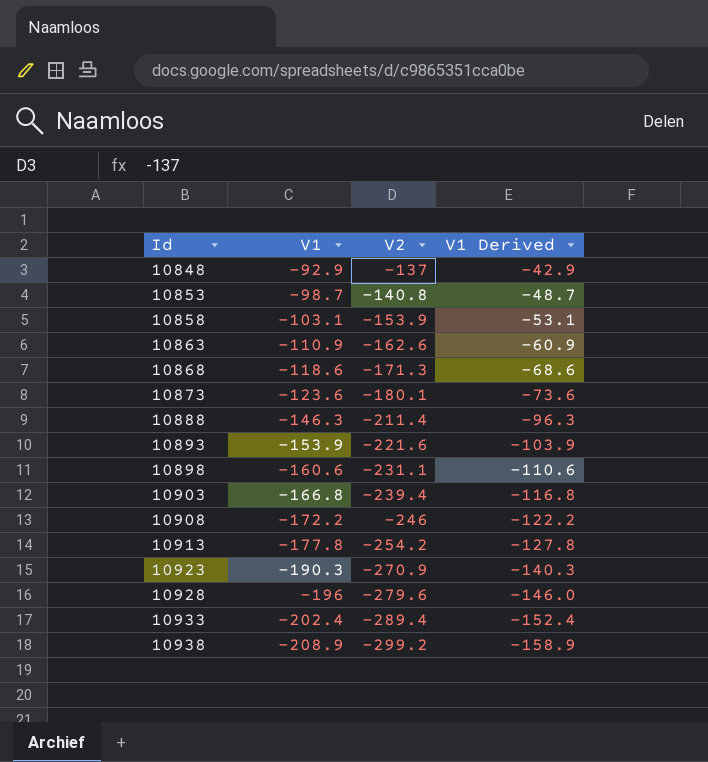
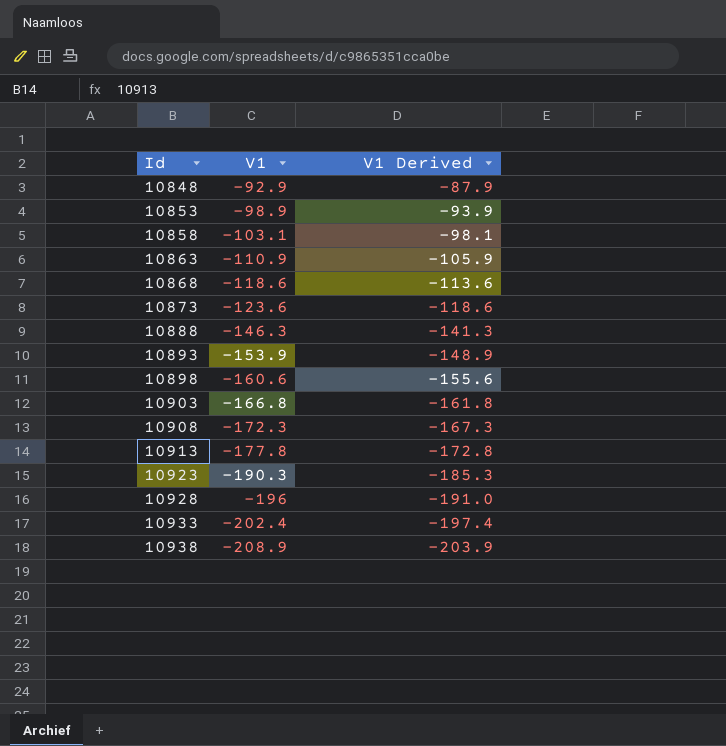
column V2 | position: 3 -> none
column V1 Derived | formula: [V1] + 50 -> [V1] + 5
10853 | V1: -98.7 -> -98.9
10908 | V1: -172.2 -> -172.3

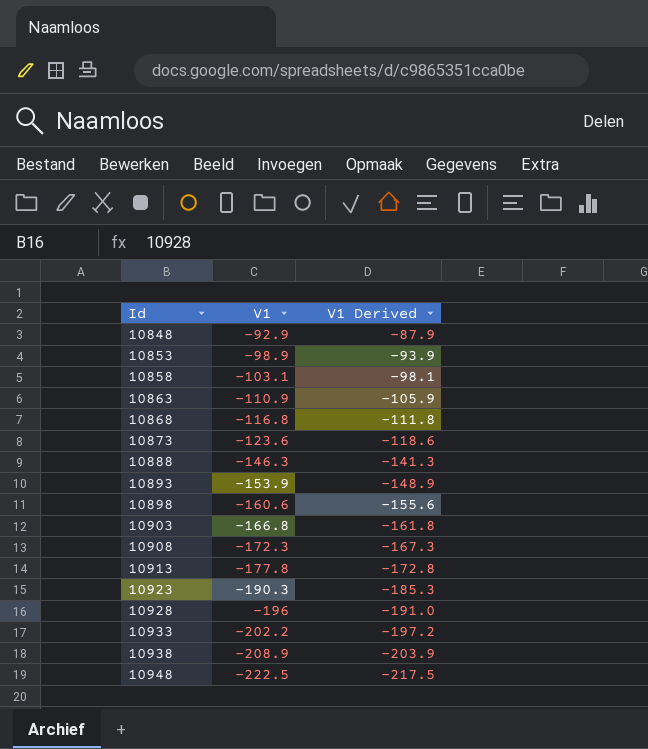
10868 | V1: -118.6 -> -116.8
10868 | V1 Derived: -113.6 -> -111.8
10933 | V1: -202.4 -> -202.2
10933 | V1 Derived: -197.4 -> -197.2
row 10948: none -> -222.5 | -217.5

